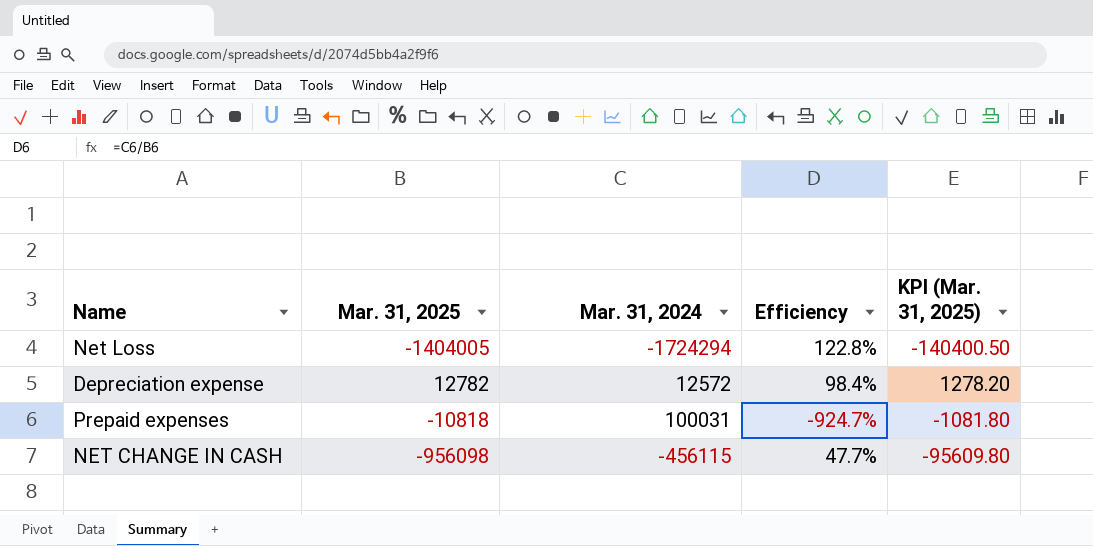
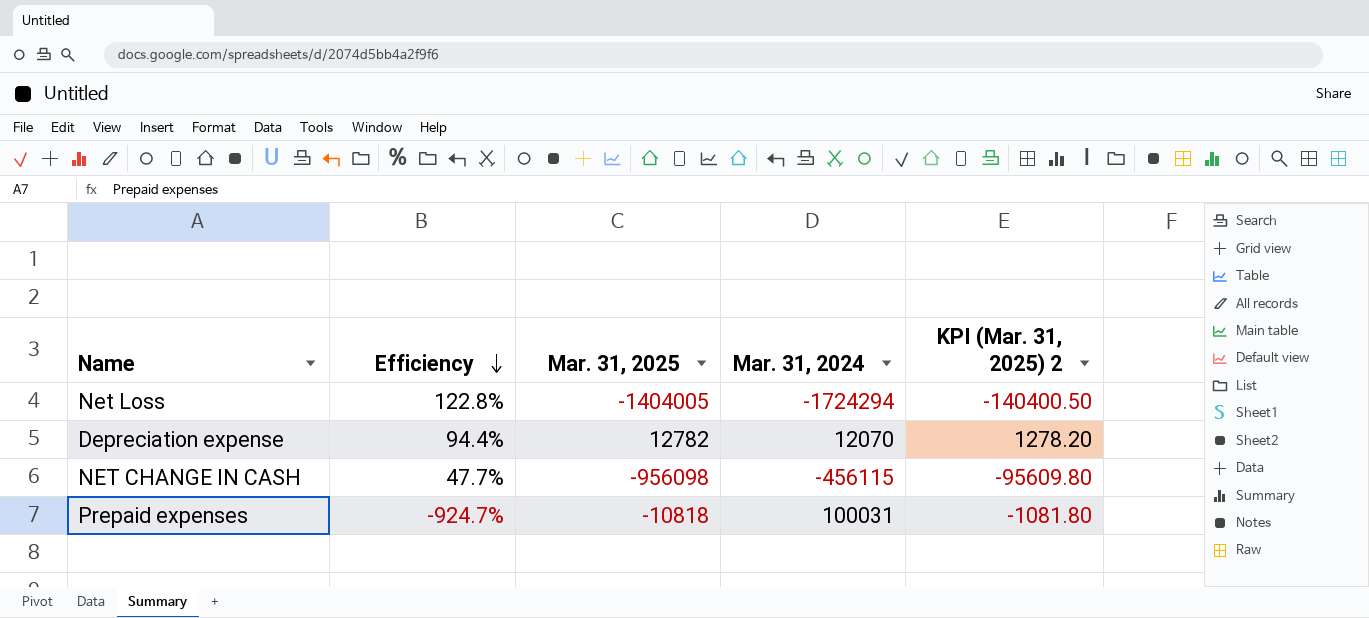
row order: none -> Efficiency descending
column Efficiency | position: 4 -> 2
column name: KPI (Mar. 31, 2025) -> KPI (Mar. 31, 2025) 2
Depreciation expense | Efficiency: 98.4% -> 94.4%
Depreciation expense | Mar. 31, 2024: 12572 -> 12070

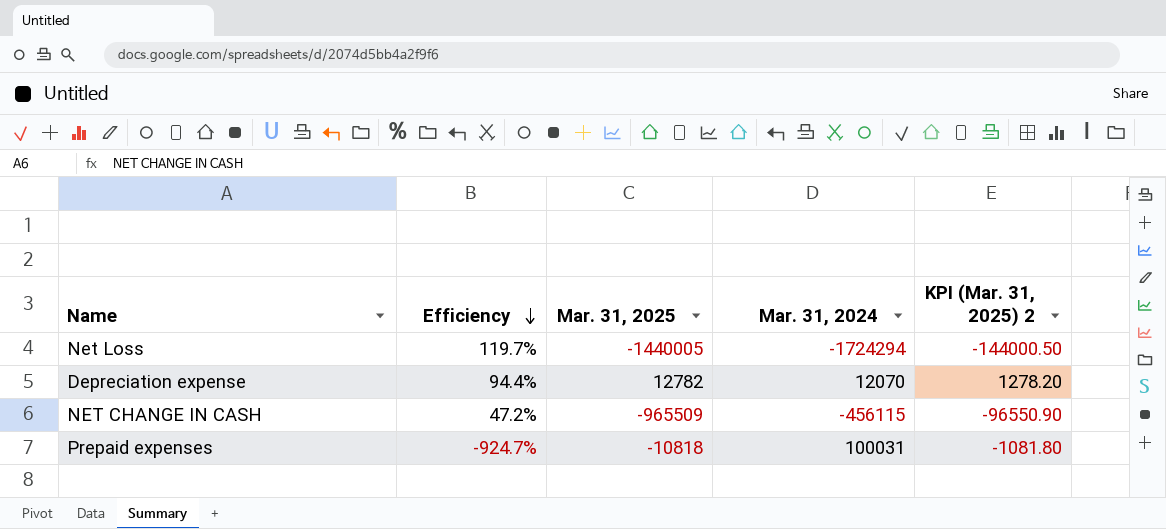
Net Loss | Efficiency: 122.8% -> 119.7%
Net Loss | Mar. 31, 2025: -1404005 -> -1440005
Net Loss | KPI (Mar. 31, 2025) 2: -140400.50 -> -144000.50
NET CHANGE IN CASH | Efficiency: 47.7% -> 47.2%
NET CHANGE IN CASH | Mar. 31, 2025: -956098 -> -965509
NET CHANGE IN CASH | KPI (Mar. 31, 2025) 2: -95609.80 -> -96550.90

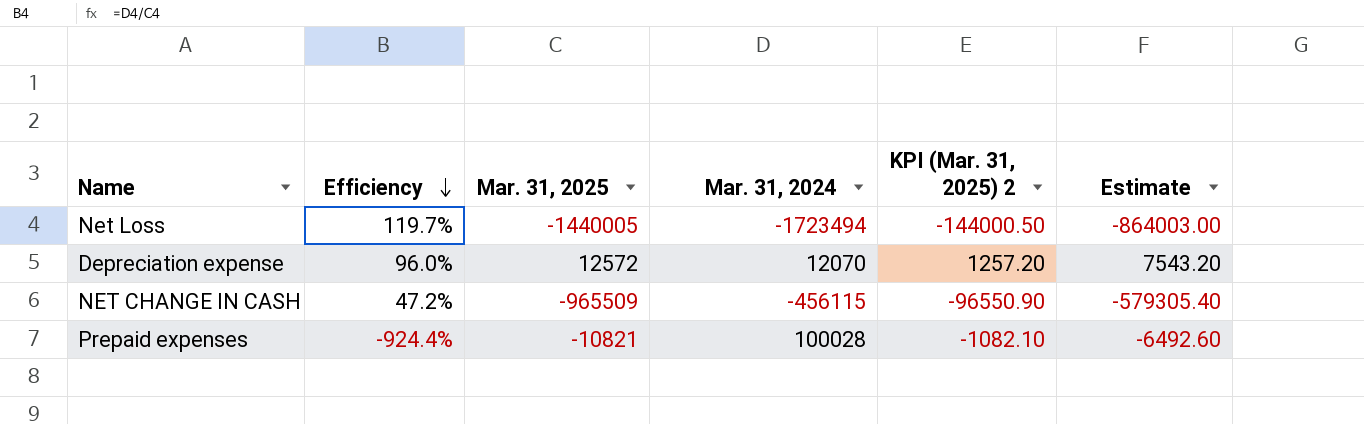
column Estimate | formula: none -> [Mar. 31, 2025] * 0.6
Net Loss | Mar. 31, 2024: -1724294 -> -1723494
Depreciation expense | Efficiency: 94.4% -> 96.0%
Depreciation expense | Mar. 31, 2025: 12782 -> 12572
Depreciation expense | KPI (Mar. 31, 2025) 2: 1278.20 -> 1257.20
Prepaid expenses | Efficiency: -924.7% -> -924.4%
Prepaid expenses | Mar. 31, 2025: -10818 -> -10821
Prepaid expenses | Mar. 31, 2024: 100031 -> 100028
Prepaid expenses | KPI (Mar. 31, 2025) 2: -1081.80 -> -1082.10

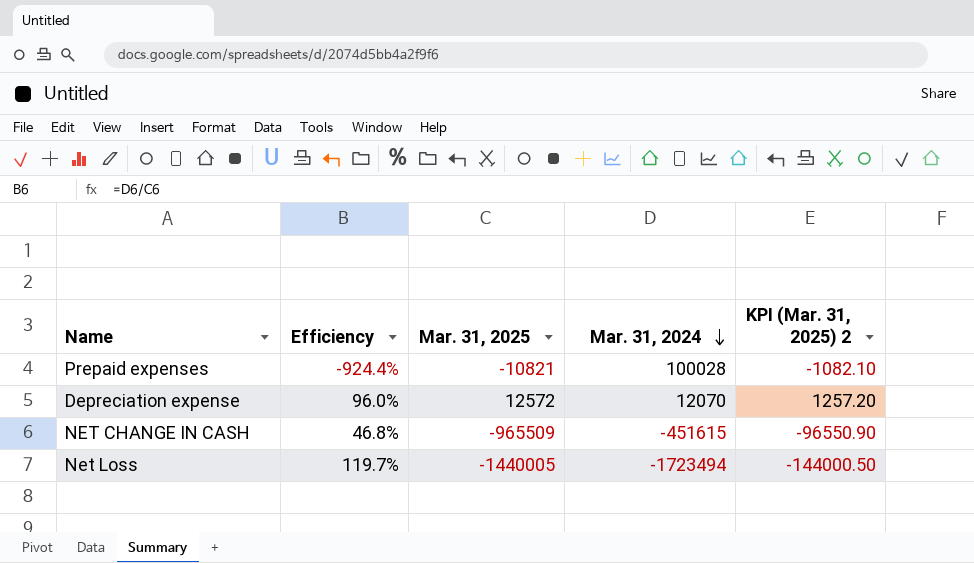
row order: Efficiency descending -> Mar. 31, 2024 descending
column Estimate | formula: [Mar. 31, 2025] * 0.6 -> none
NET CHANGE IN CASH | Efficiency: 47.2% -> 46.8%
NET CHANGE IN CASH | Mar. 31, 2024: -456115 -> -451615

